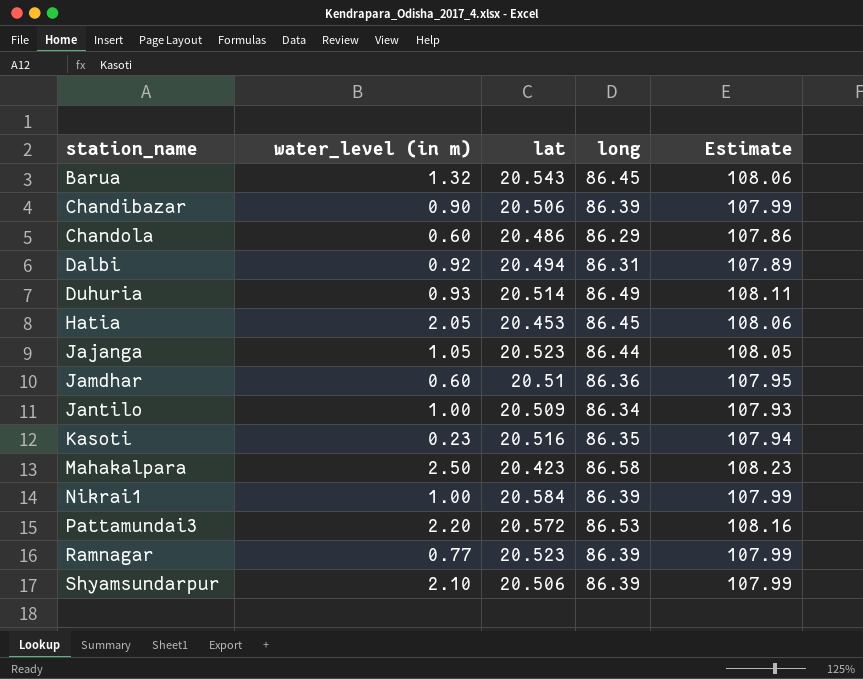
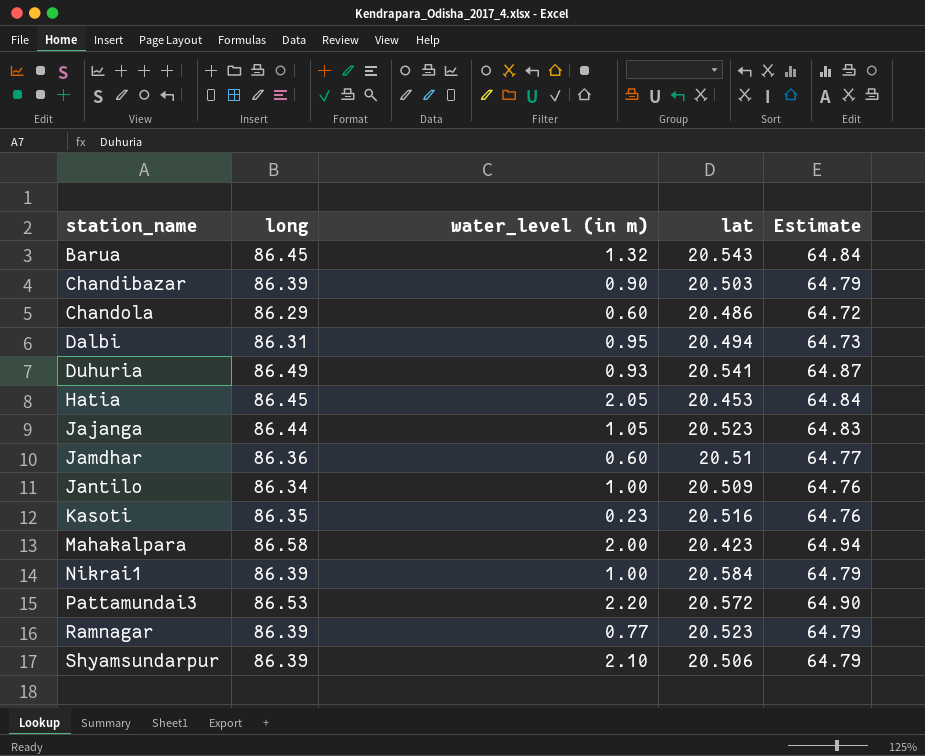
column long | position: 4 -> 2
column Estimate | formula: [long] * 1.25 -> [long] * 0.75
Chandibazar | lat: 20.506 -> 20.503
Dalbi | water_level (in m): 0.92 -> 0.95
Duhuria | lat: 20.514 -> 20.541
Mahakalpara | water_level (in m): 2.50 -> 2.00

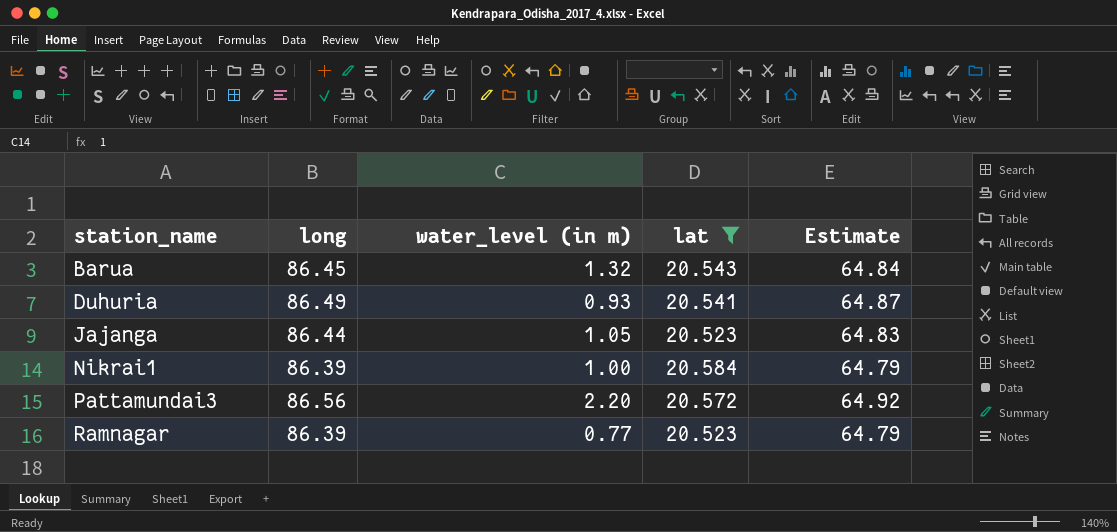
filter: none -> lat >= 20.523
Pattamundai3 | long: 86.53 -> 86.56
Pattamundai3 | Estimate: 64.90 -> 64.92

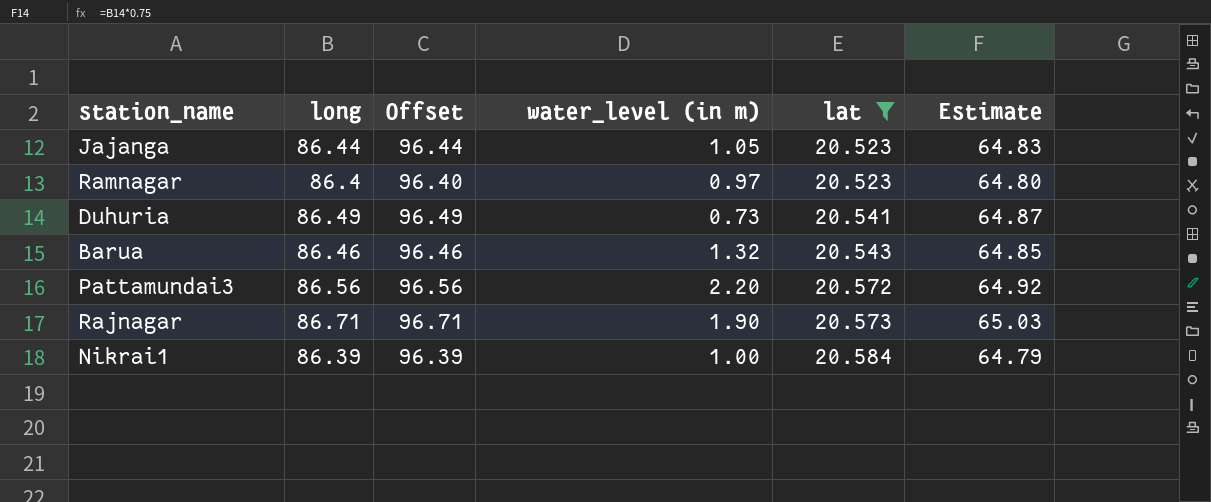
row order: station_name ascending -> lat ascending
column Offset | formula: none -> [long] + 10
Ramnagar | long: 86.39 -> 86.4
Ramnagar | water_level (in m): 0.77 -> 0.97
Ramnagar | Estimate: 64.79 -> 64.80
Duhuria | water_level (in m): 0.93 -> 0.73
Barua | long: 86.45 -> 86.46
Barua | Estimate: 64.84 -> 64.85
row Rajnagar: none -> 86.71 | 96.71 | 1.90 | 20.573 | 65.03

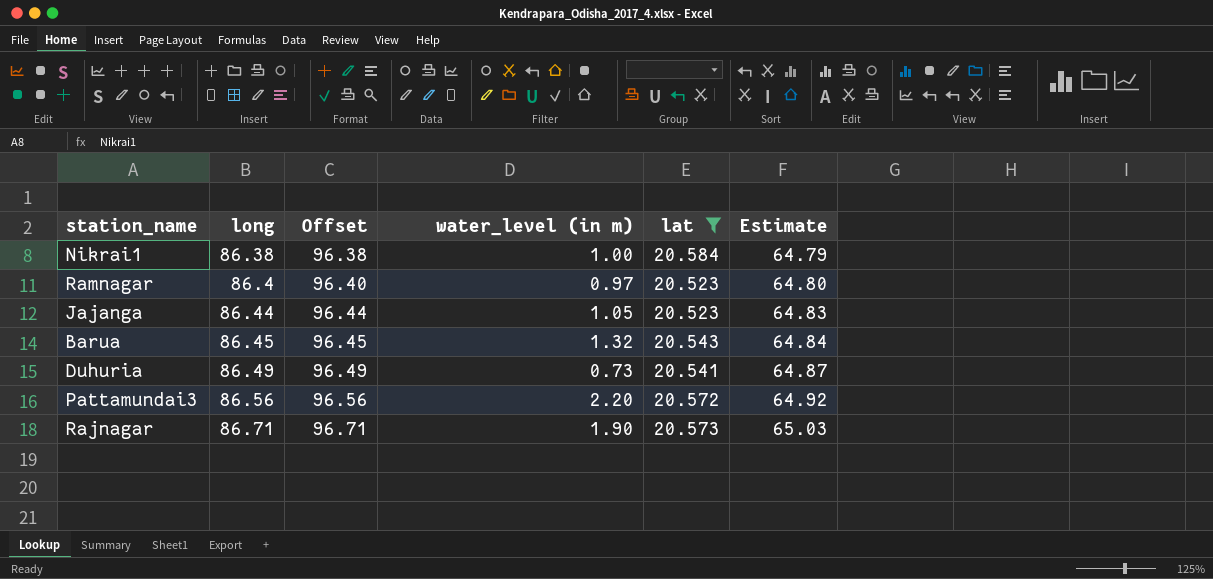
row order: lat ascending -> long ascending
Nikrai1 | long: 86.39 -> 86.38
Nikrai1 | Offset: 96.39 -> 96.38
Barua | long: 86.46 -> 86.45
Barua | Offset: 96.46 -> 96.45
Barua | Estimate: 64.85 -> 64.84

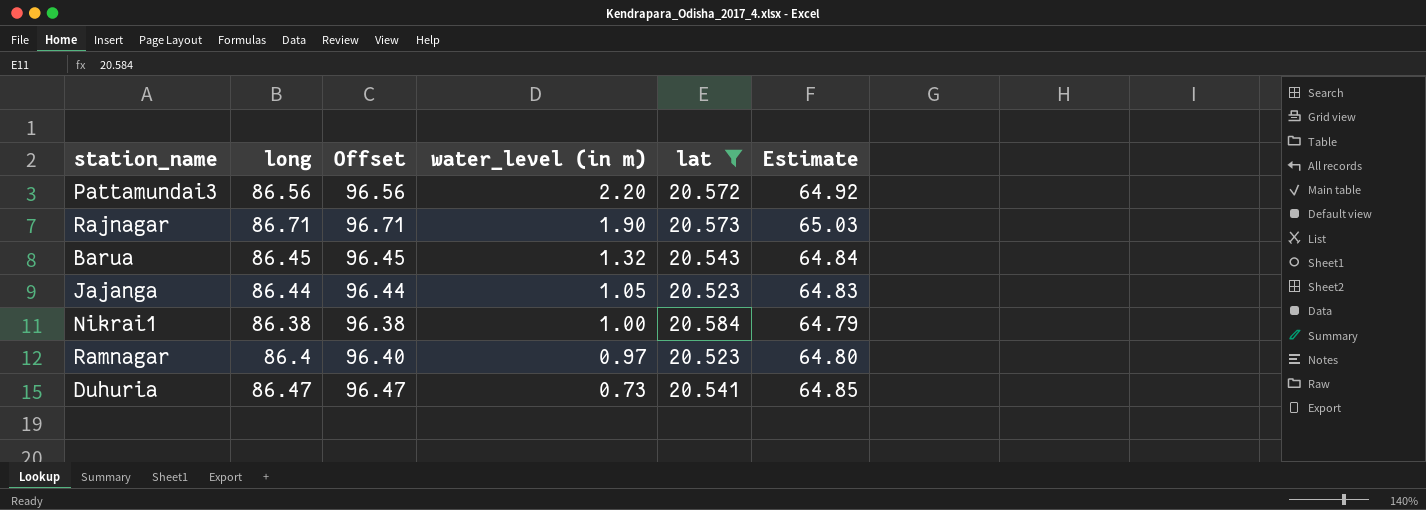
row order: long ascending -> water_level (in m) descending
Duhuria | long: 86.49 -> 86.47
Duhuria | Offset: 96.49 -> 96.47
Duhuria | Estimate: 64.87 -> 64.85

